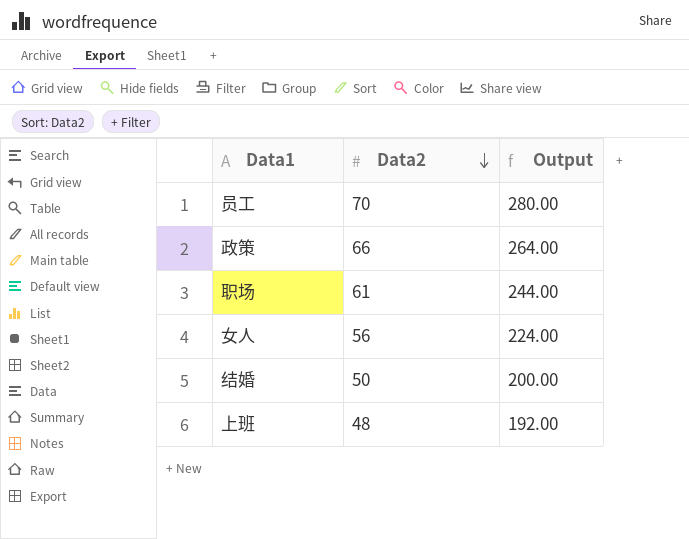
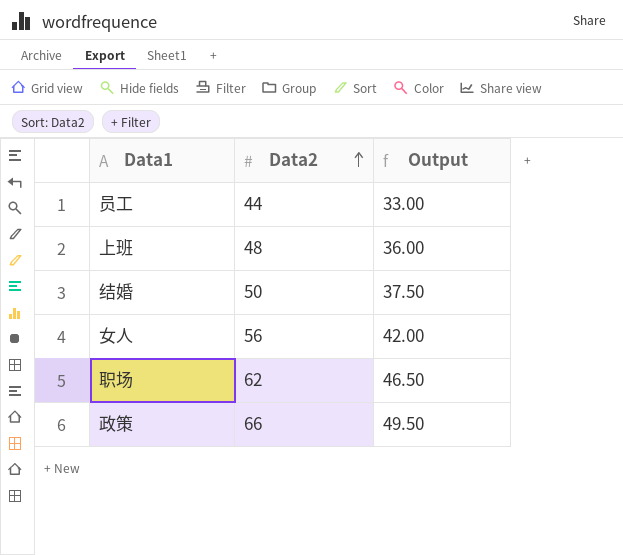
row order: Data2 descending -> Data2 ascending
column Output | formula: [Data2] * 4 -> [Data2] * 0.75
员工 | Data2: 70 -> 44
职场 | Data2: 61 -> 62

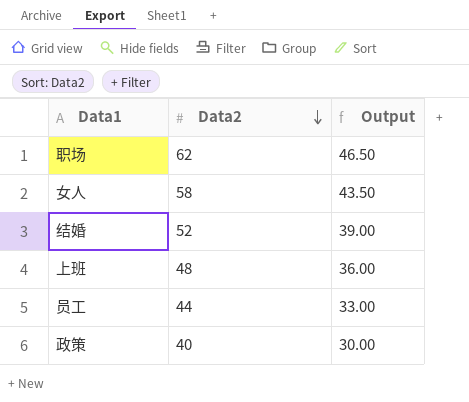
row order: Data2 ascending -> Data2 descending
女人 | Data2: 56 -> 58
女人 | Output: 42.00 -> 43.50
结婚 | Data2: 50 -> 52
结婚 | Output: 37.50 -> 39.00
政策 | Data2: 66 -> 40
政策 | Output: 49.50 -> 30.00

